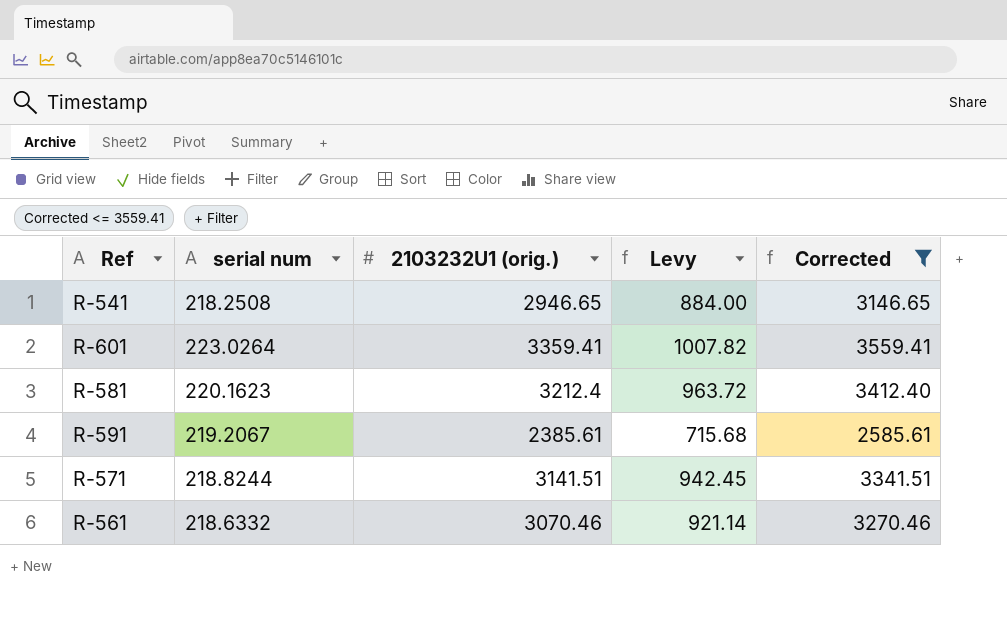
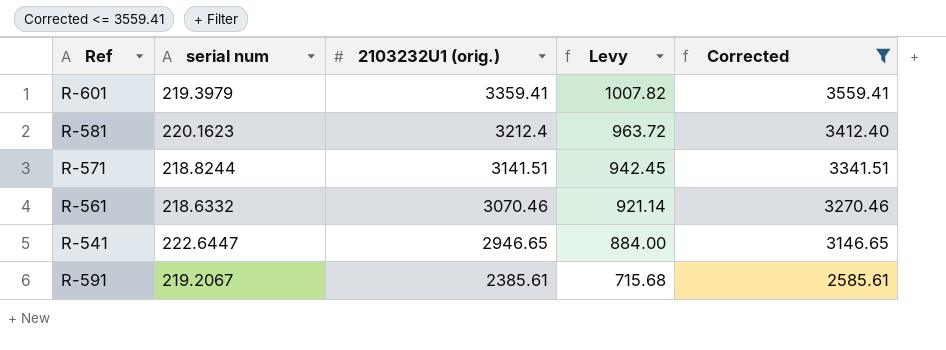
row order: none -> 2103232U1 (orig.) descending
R-601 | serial num: 223.0264 -> 219.3979
R-541 | serial num: 218.2508 -> 222.6447

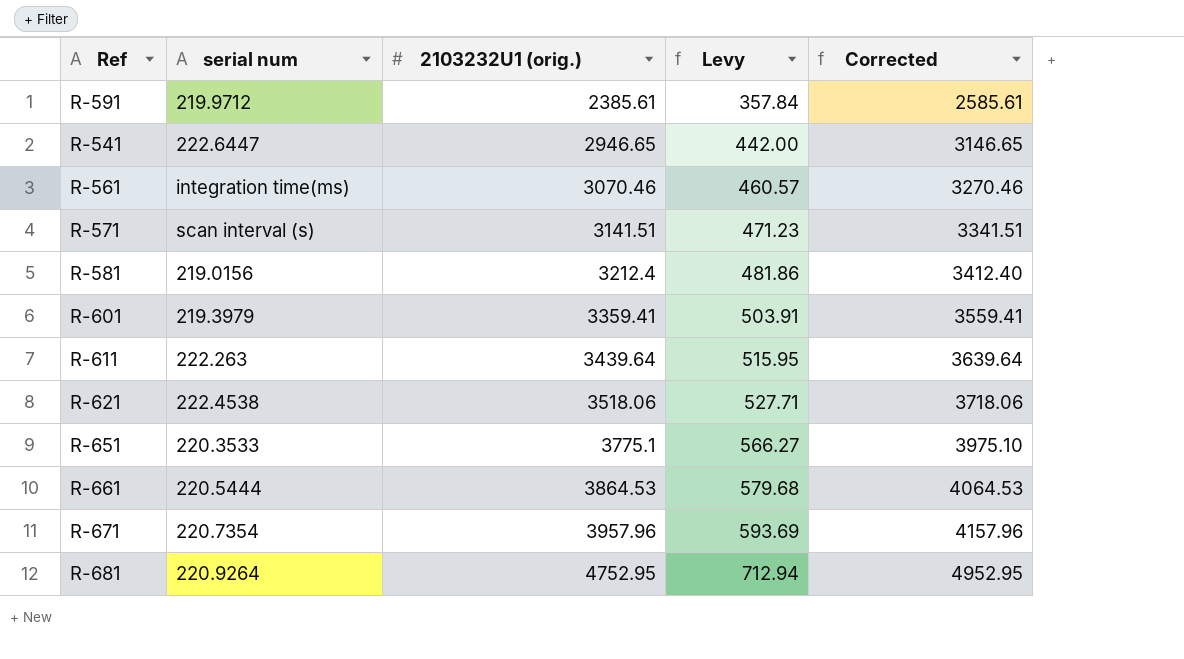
filter: Corrected <= 3559.41 -> none
row order: 2103232U1 (orig.) descending -> 2103232U1 (orig.) ascending
column Levy | formula: [2103232U1 (orig.)] * 0.3 -> [2103232U1 (orig.)] * 0.15
R-591 | serial num: 219.2067 -> 219.9712
R-561 | serial num: 218.6332 -> integration time(ms)
R-571 | serial num: 218.8244 -> scan interval (s)
R-581 | serial num: 220.1623 -> 219.0156

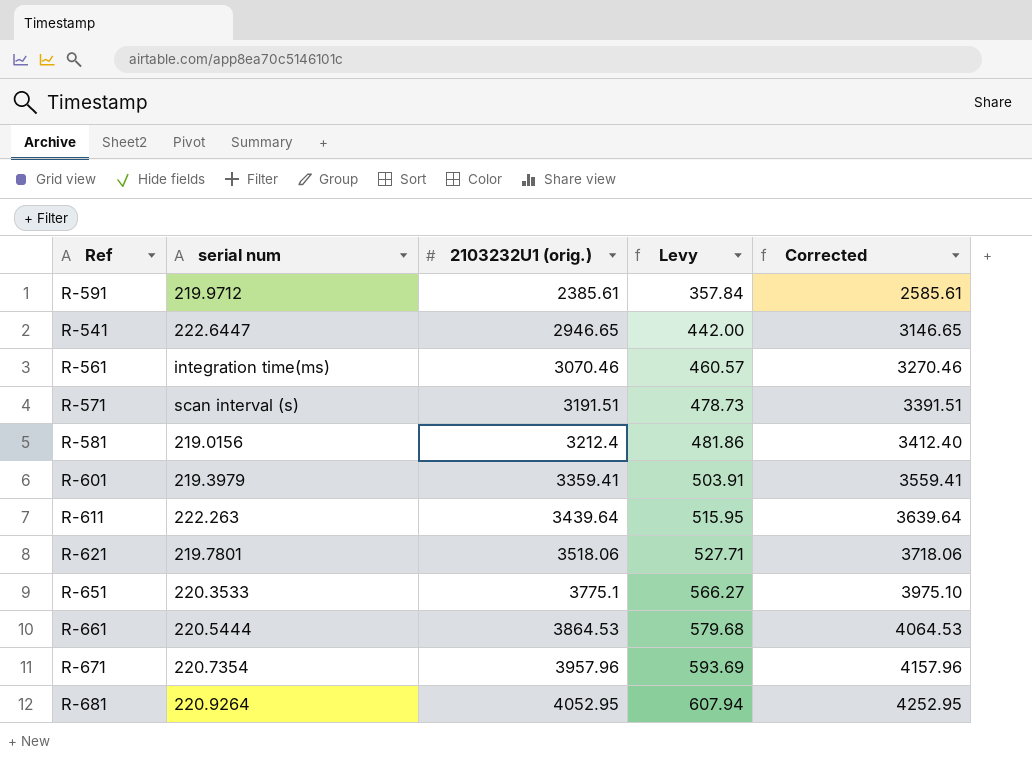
R-571 | 2103232U1 (orig.): 3141.51 -> 3191.51
R-571 | Levy: 471.23 -> 478.73
R-571 | Corrected: 3341.51 -> 3391.51
R-621 | serial num: 222.4538 -> 219.7801
R-681 | 2103232U1 (orig.): 4752.95 -> 4052.95
R-681 | Levy: 712.94 -> 607.94
R-681 | Corrected: 4952.95 -> 4252.95

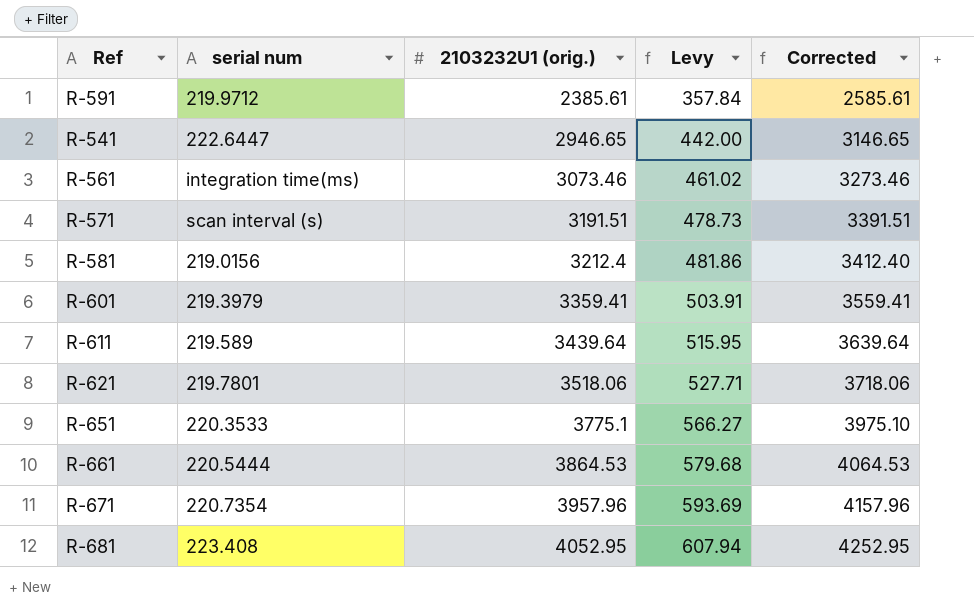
R-561 | 2103232U1 (orig.): 3070.46 -> 3073.46
R-561 | Levy: 460.57 -> 461.02
R-561 | Corrected: 3270.46 -> 3273.46
R-611 | serial num: 222.263 -> 219.589
R-681 | serial num: 220.9264 -> 223.408

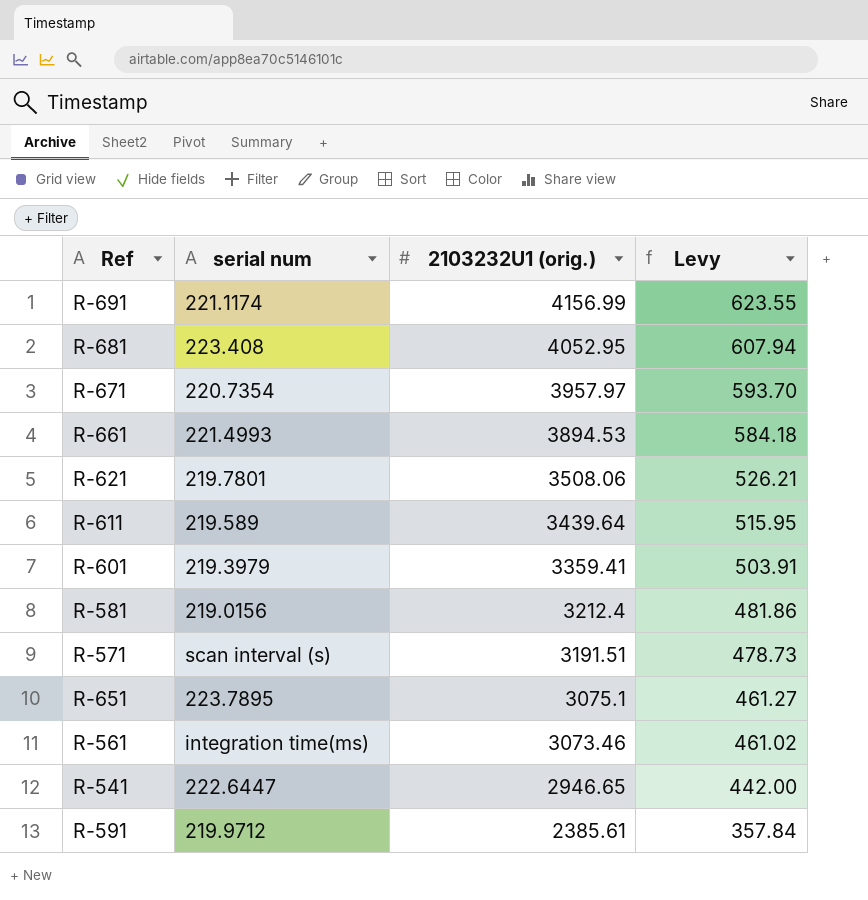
row order: 2103232U1 (orig.) ascending -> 2103232U1 (orig.) descending
column Corrected | formula: [2103232U1 (orig.)] + 200 -> none
row R-691: none -> 221.1174 | 4156.99 | 623.55
R-671 | 2103232U1 (orig.): 3957.96 -> 3957.97
R-671 | Levy: 593.69 -> 593.70
R-661 | serial num: 220.5444 -> 221.4993
R-661 | 2103232U1 (orig.): 3864.53 -> 3894.53
R-661 | Levy: 579.68 -> 584.18
R-621 | 2103232U1 (orig.): 3518.06 -> 3508.06
R-621 | Levy: 527.71 -> 526.21
R-651 | serial num: 220.3533 -> 223.7895
R-651 | 2103232U1 (orig.): 3775.1 -> 3075.1
R-651 | Levy: 566.27 -> 461.27

